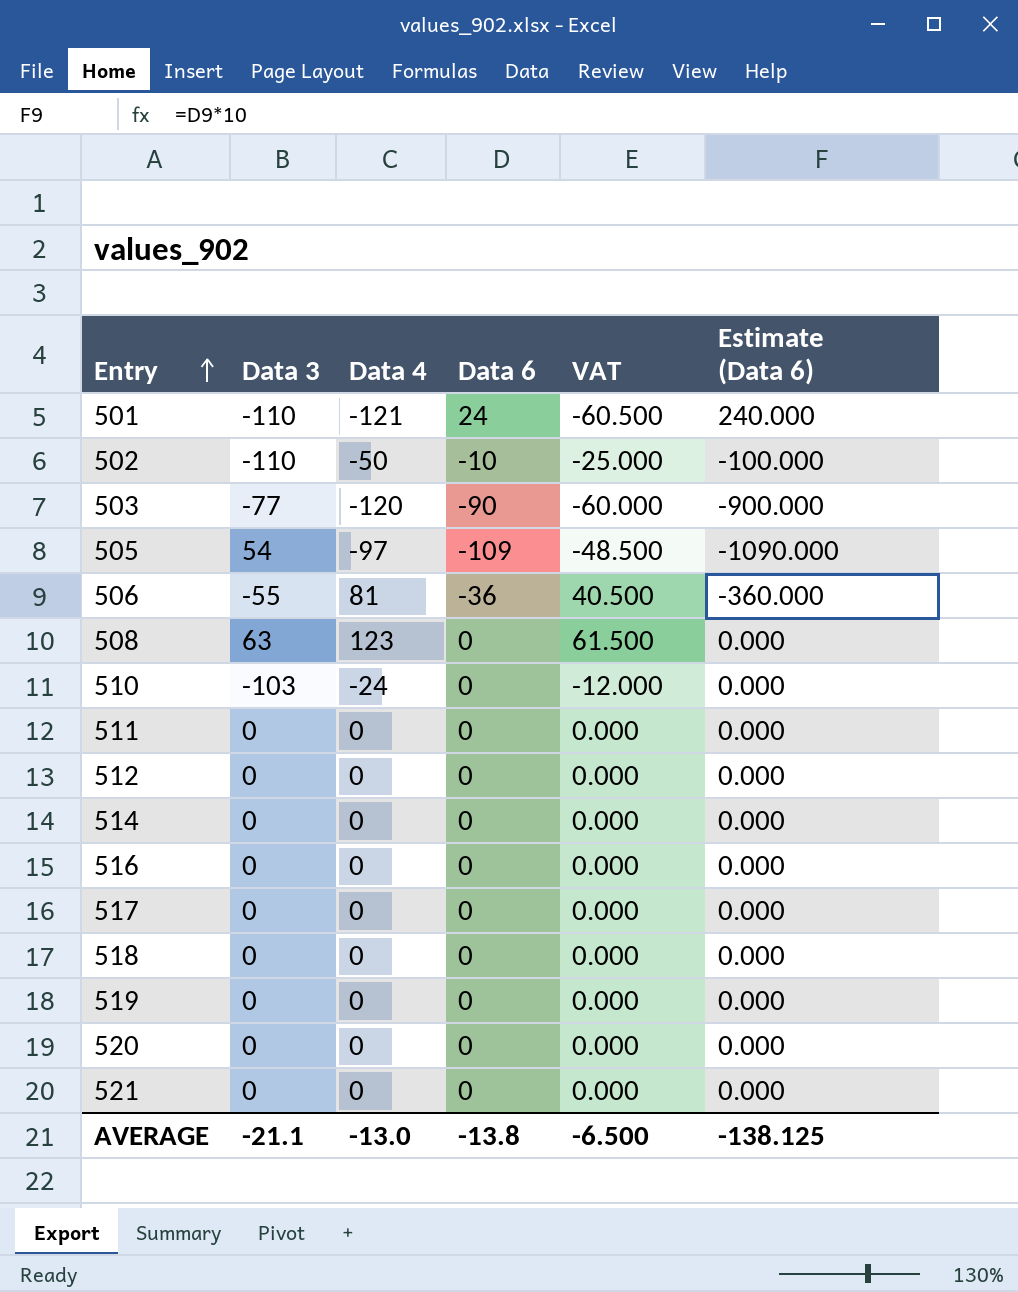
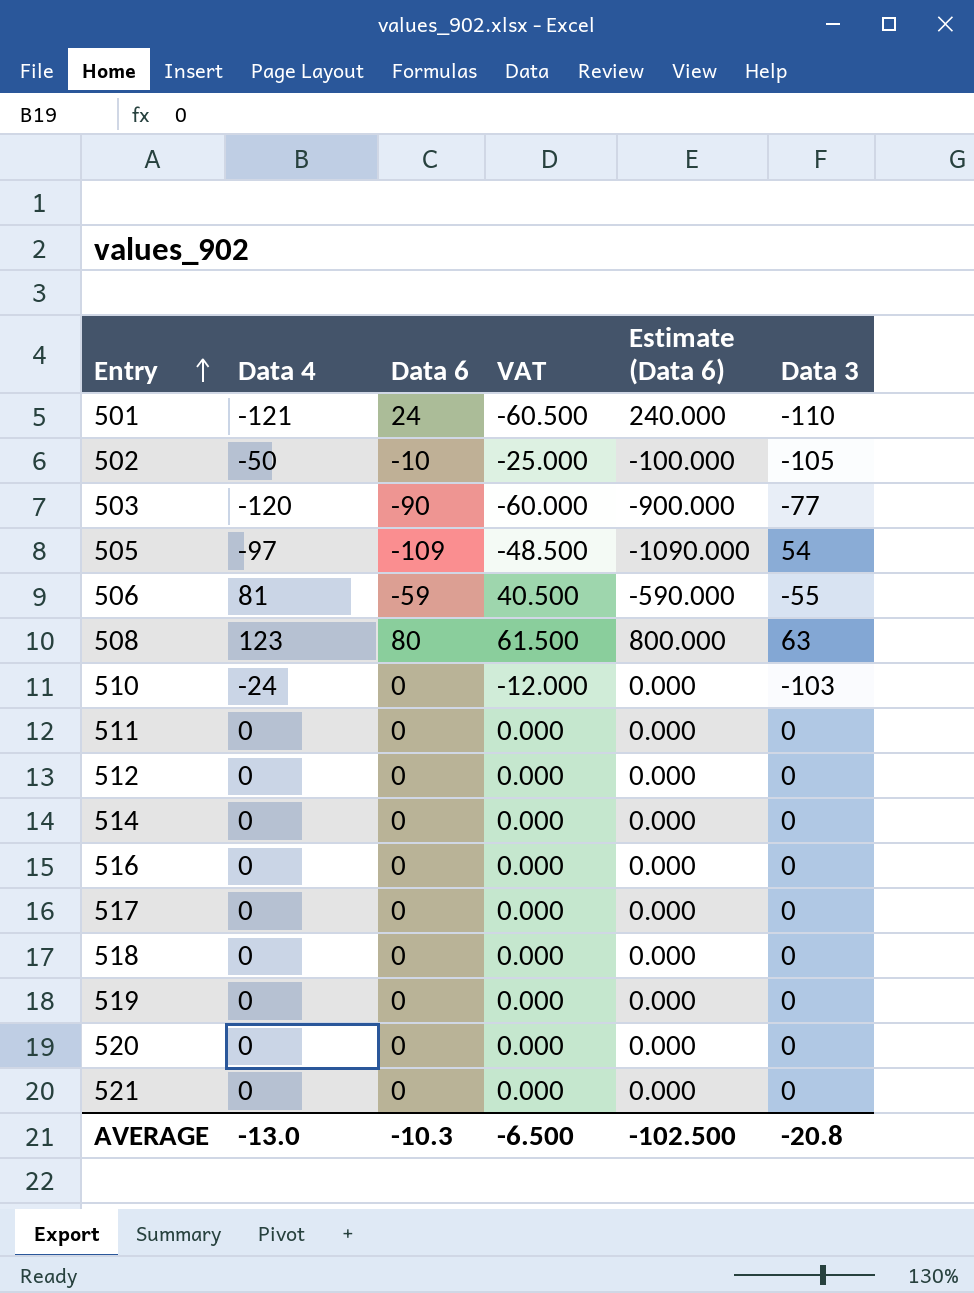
column Data 3 | position: 2 -> 6
502 | Data 3: -110 -> -105
506 | Data 6: -36 -> -59
506 | Estimate (Data 6): -360.000 -> -590.000
508 | Data 6: 0 -> 80
508 | Estimate (Data 6): 0.000 -> 800.000
AVERAGE | Data 6: -13.8 -> -10.3
AVERAGE | Estimate (Data 6): -138.125 -> -102.500
AVERAGE | Data 3: -21.1 -> -20.8

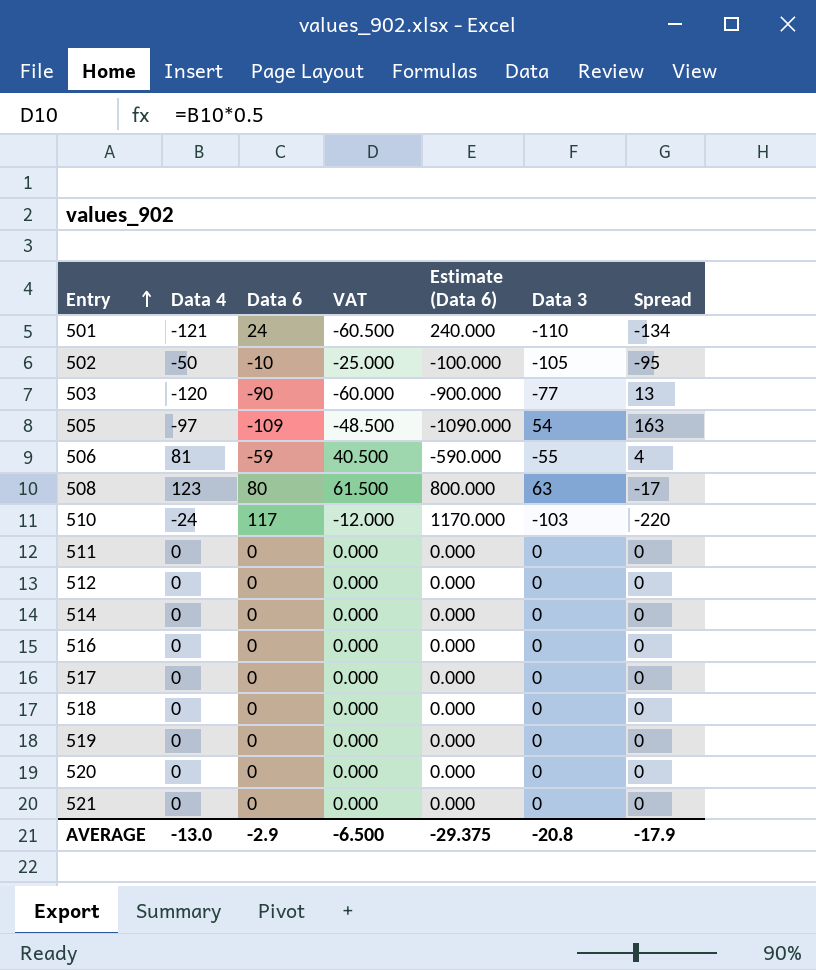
column Spread | formula: none -> [Data 3] - [Data 6]
510 | Data 6: 0 -> 117
510 | Estimate (Data 6): 0.000 -> 1170.000
AVERAGE | Data 6: -10.3 -> -2.9
AVERAGE | Estimate (Data 6): -102.500 -> -29.375

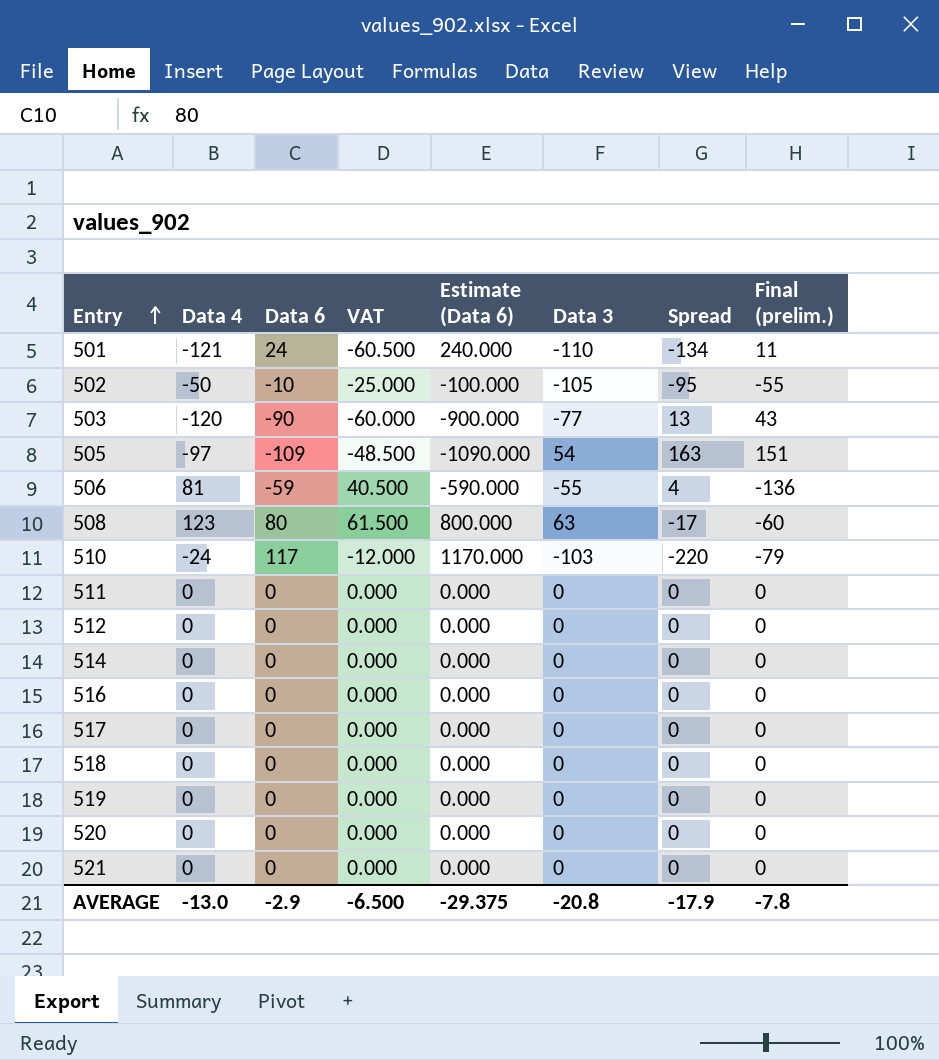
column Final (prelim.) | formula: none -> [Data 3] - [Data 4]

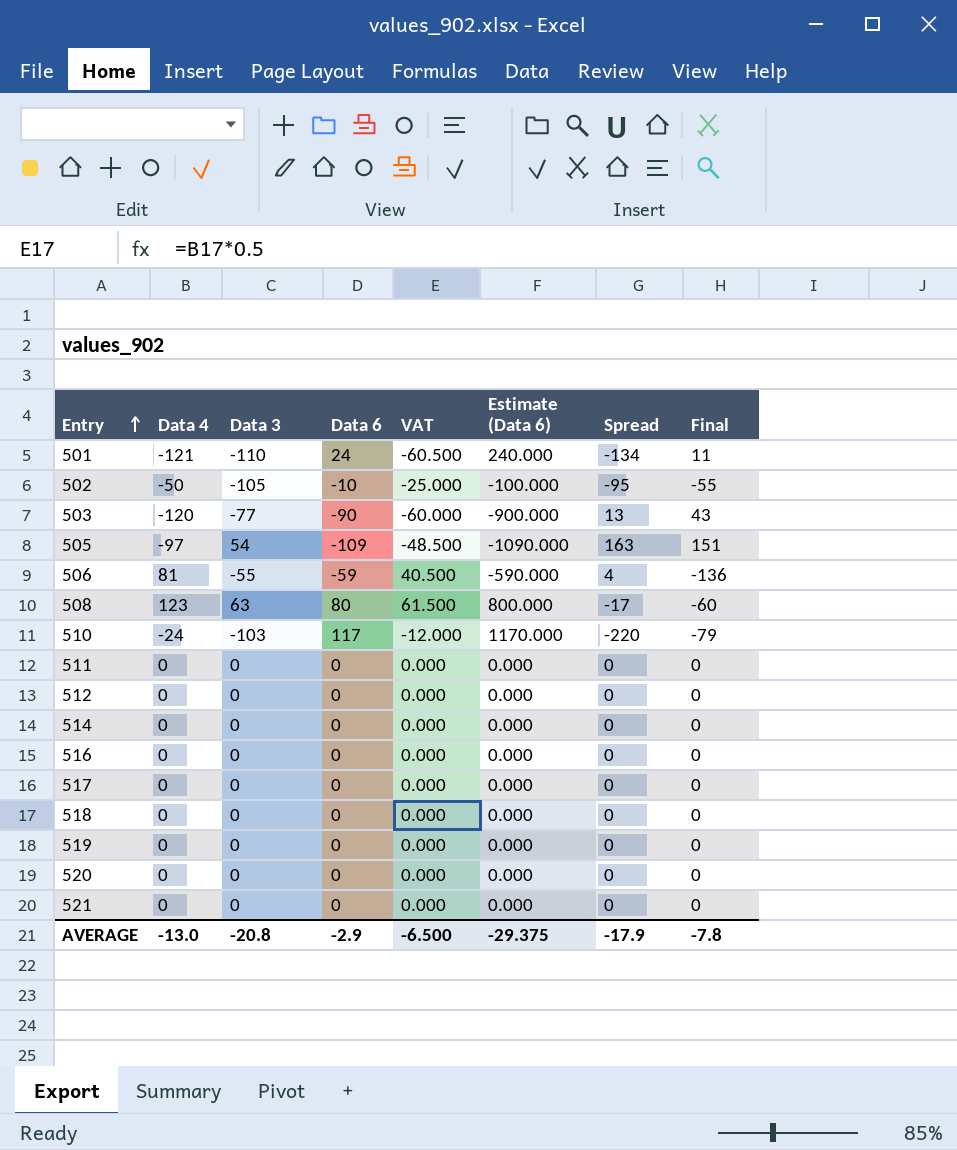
column Data 3 | position: 6 -> 3
column name: Final (prelim.) -> Final

